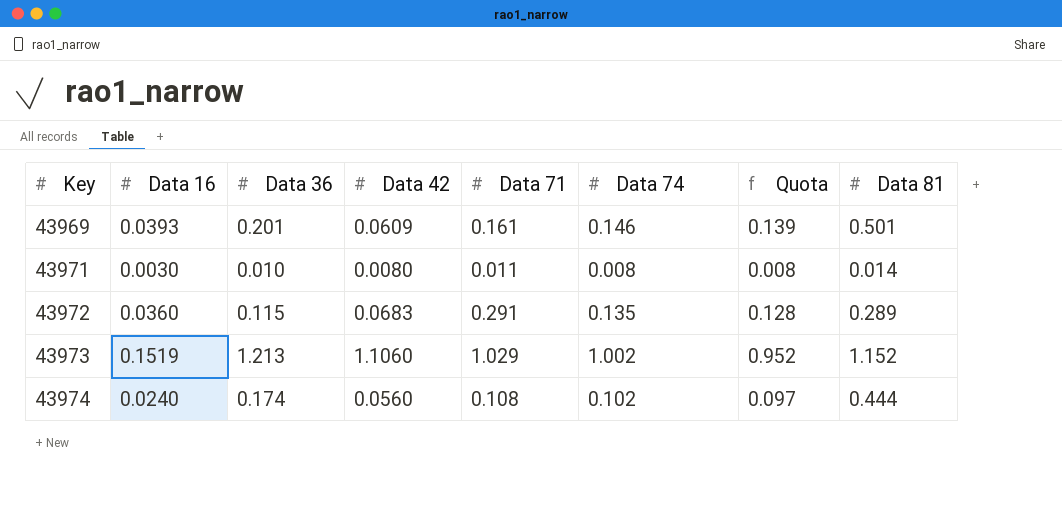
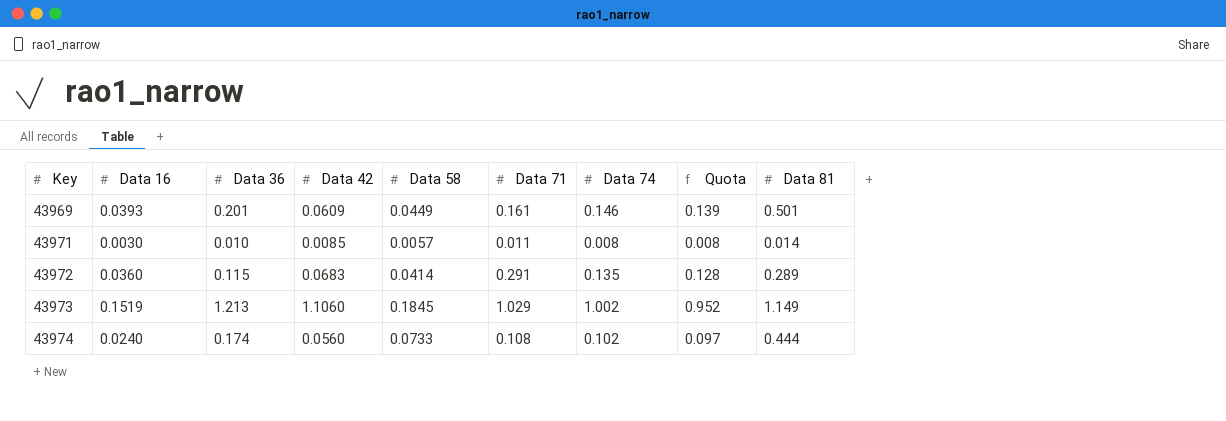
column Data 58 | position: none -> 5
43971 | Data 42: 0.0080 -> 0.0085
43973 | Data 81: 1.152 -> 1.149

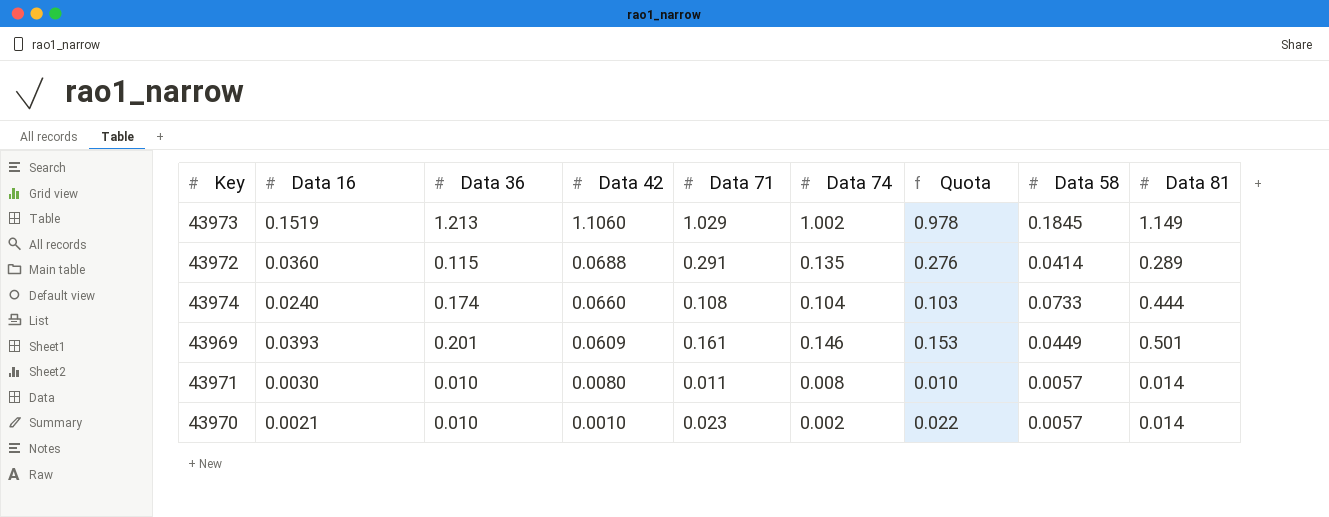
row order: Key ascending -> Data 42 descending
column Quota | formula: [Data 74] * 0.95 -> [Data 71] * 0.95
column Data 58 | position: 5 -> 8
43972 | Data 42: 0.0683 -> 0.0688
43974 | Data 42: 0.0560 -> 0.0660
43974 | Data 74: 0.102 -> 0.104
43971 | Data 42: 0.0085 -> 0.0080
row 43970: none -> 0.0021 | 0.010 | 0.0010 | 0.023 | 0.002 | 0.022 | 0.0057 | 0.014

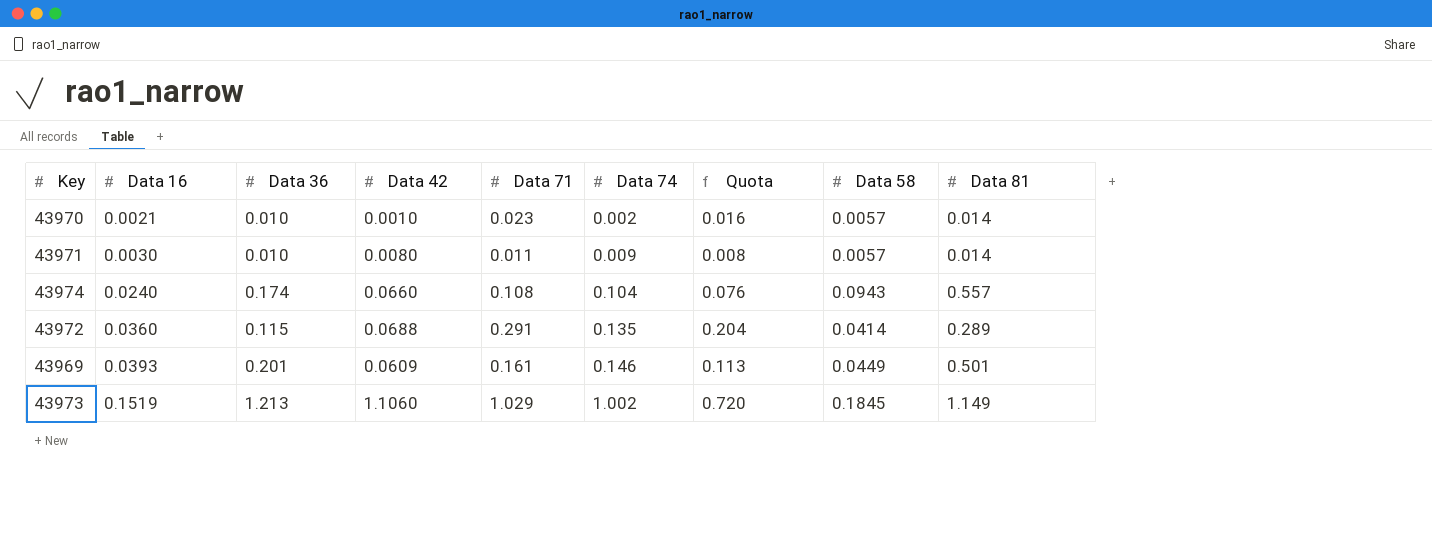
row order: Data 42 descending -> Data 16 ascending
column Quota | formula: [Data 71] * 0.95 -> [Data 71] * 0.7
43971 | Data 74: 0.008 -> 0.009
43974 | Data 58: 0.0733 -> 0.0943
43974 | Data 81: 0.444 -> 0.557

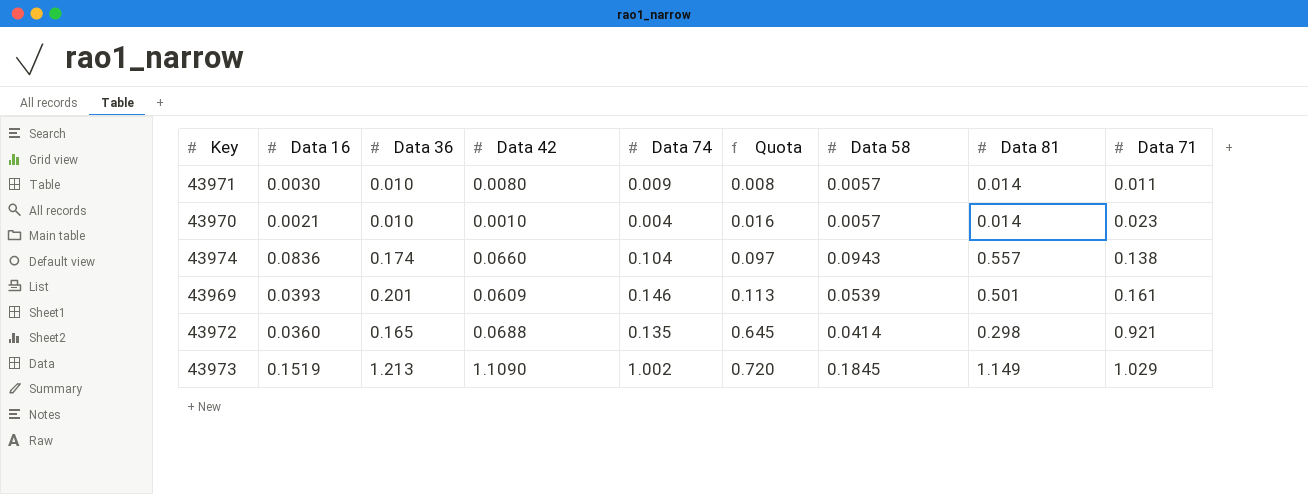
row order: Data 16 ascending -> Quota ascending
column Data 71 | position: 5 -> 9
43970 | Data 74: 0.002 -> 0.004
43974 | Data 16: 0.0240 -> 0.0836
43974 | Quota: 0.076 -> 0.097
43974 | Data 71: 0.108 -> 0.138
43969 | Data 58: 0.0449 -> 0.0539
43972 | Data 36: 0.115 -> 0.165
43972 | Quota: 0.204 -> 0.645
43972 | Data 81: 0.289 -> 0.298
43972 | Data 71: 0.291 -> 0.921
43973 | Data 42: 1.1060 -> 1.1090

